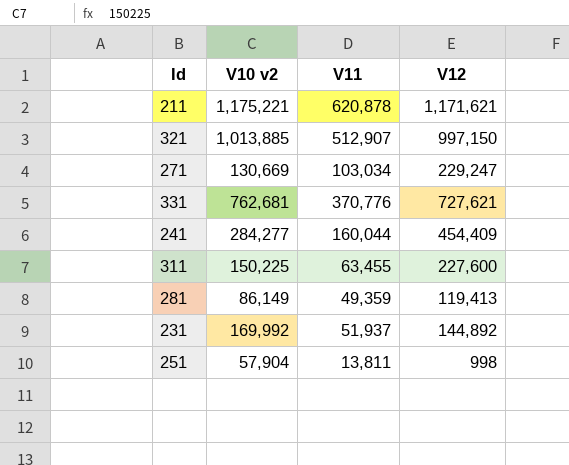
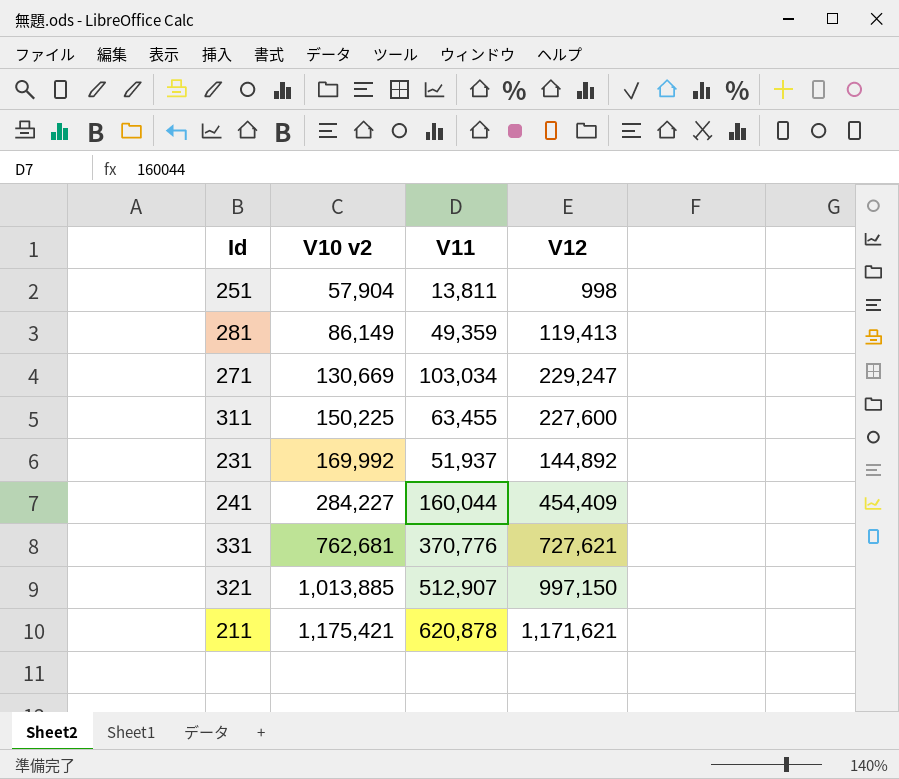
row order: none -> V10 v2 ascending
241 | V10 v2: 284,277 -> 284,227
211 | V10 v2: 1,175,221 -> 1,175,421

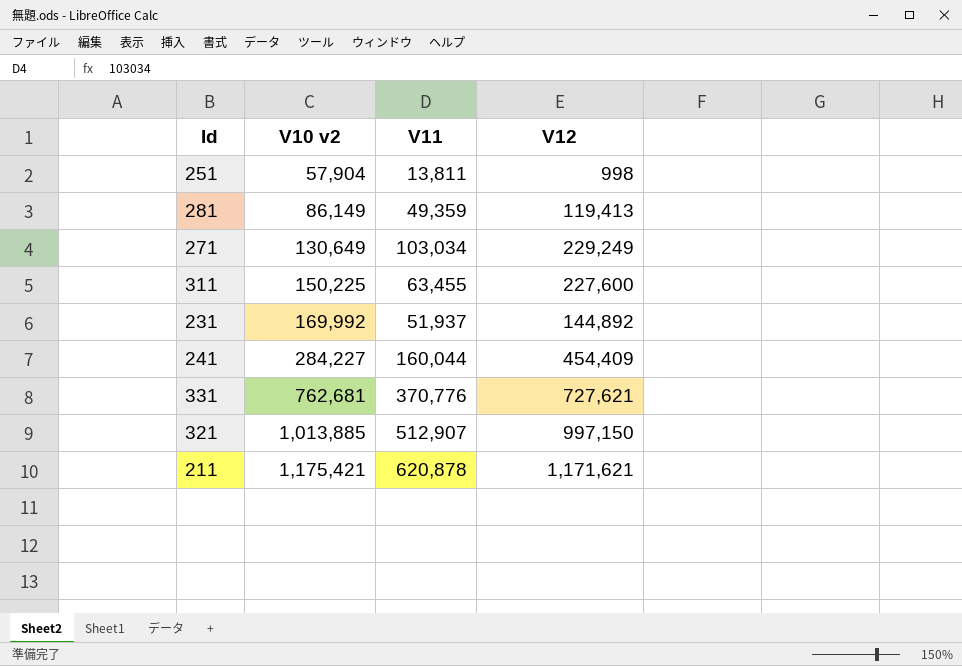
271 | V10 v2: 130,669 -> 130,649
271 | V12: 229,247 -> 229,249

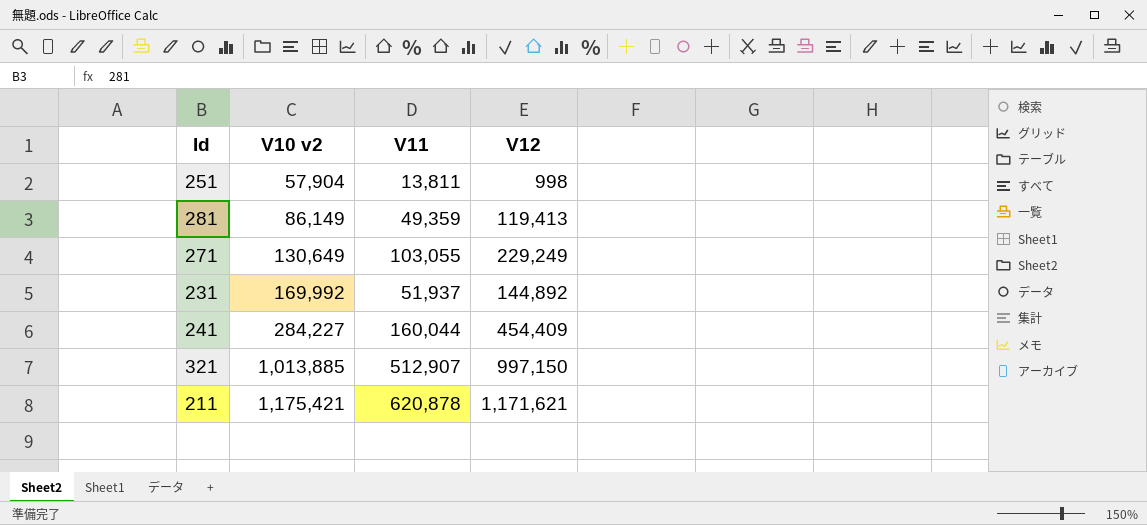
row 311: 150,225 | 63,455 | 227,600 -> none
row 331: 762,681 | 370,776 | 727,621 -> none
271 | V11: 103,034 -> 103,055

